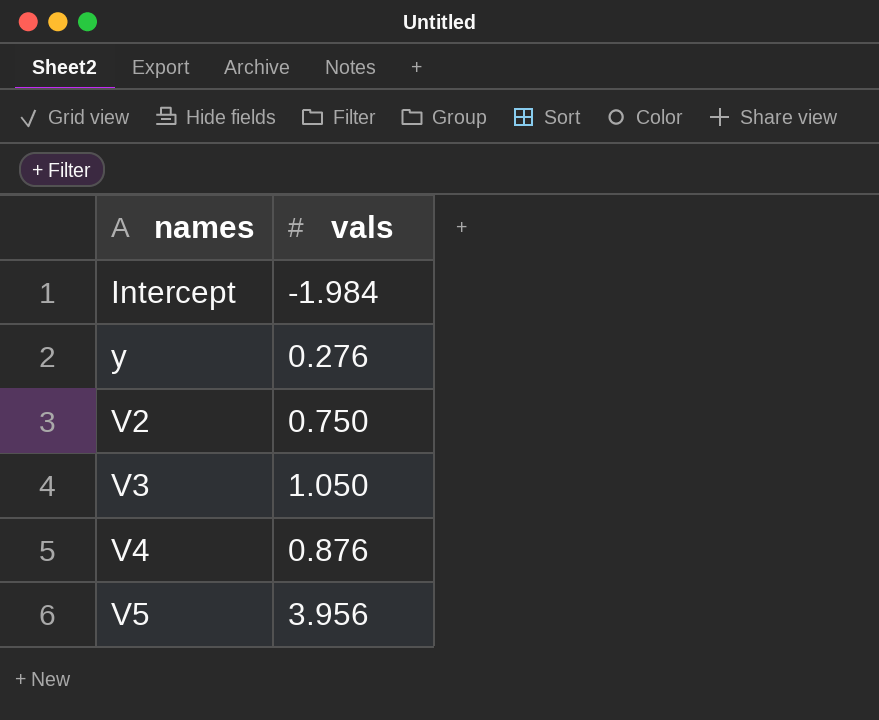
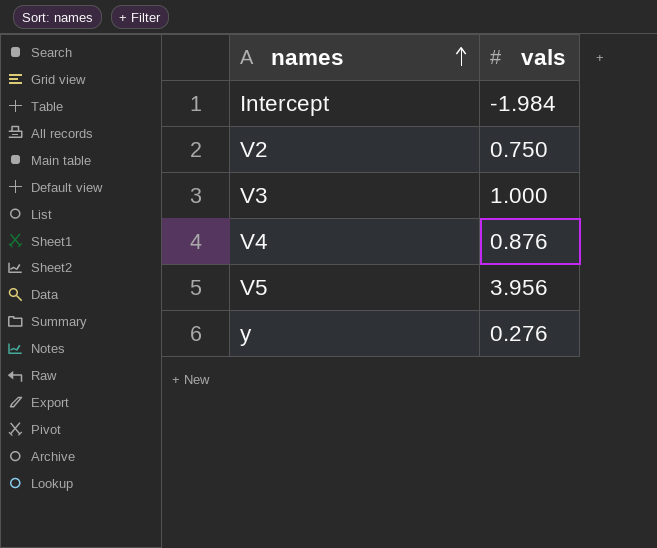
row order: none -> names ascending
V3 | vals: 1.050 -> 1.000

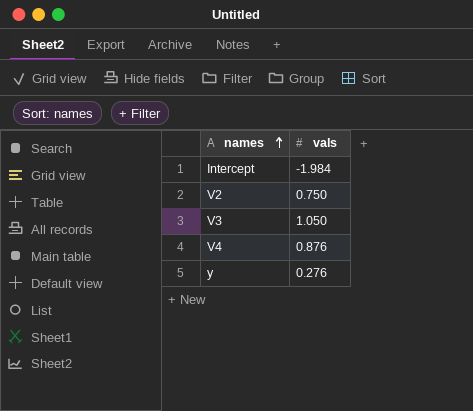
row V5: 3.956 -> none
V3 | vals: 1.000 -> 1.050

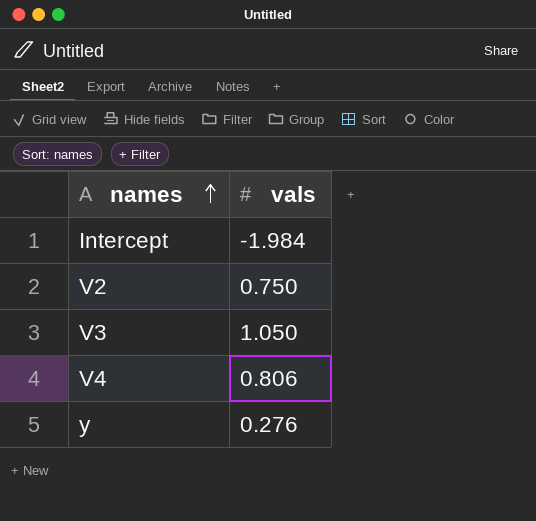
V4 | vals: 0.876 -> 0.806

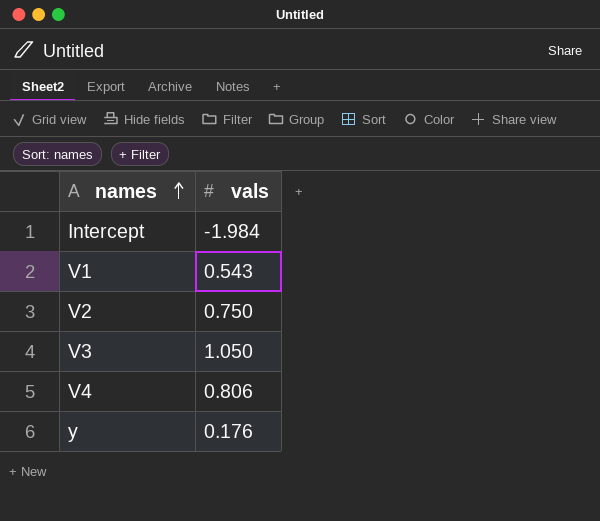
row V1: none -> 0.543
y | vals: 0.276 -> 0.176

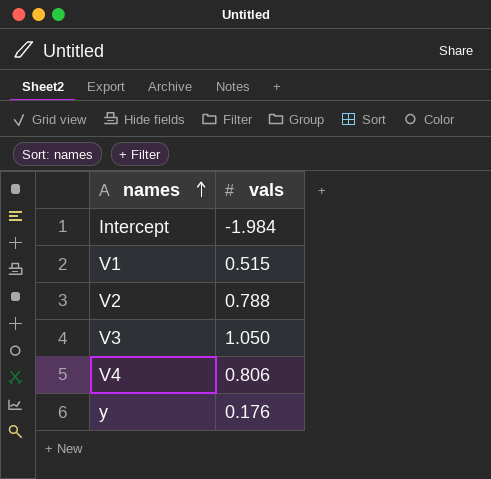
V1 | vals: 0.543 -> 0.515
V2 | vals: 0.750 -> 0.788

